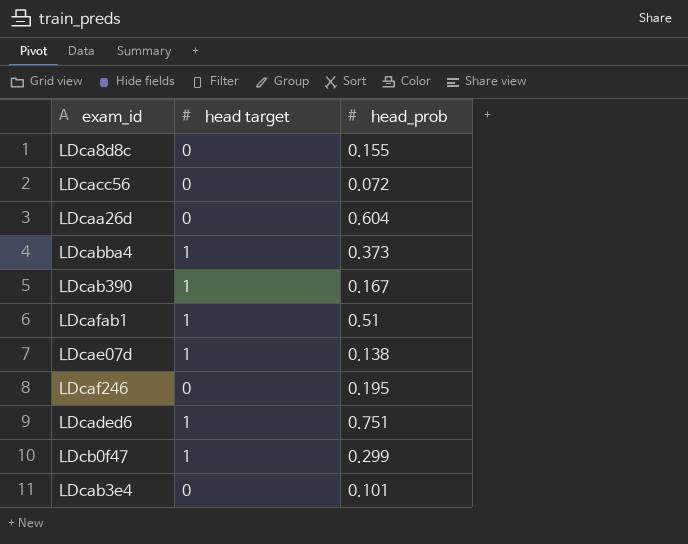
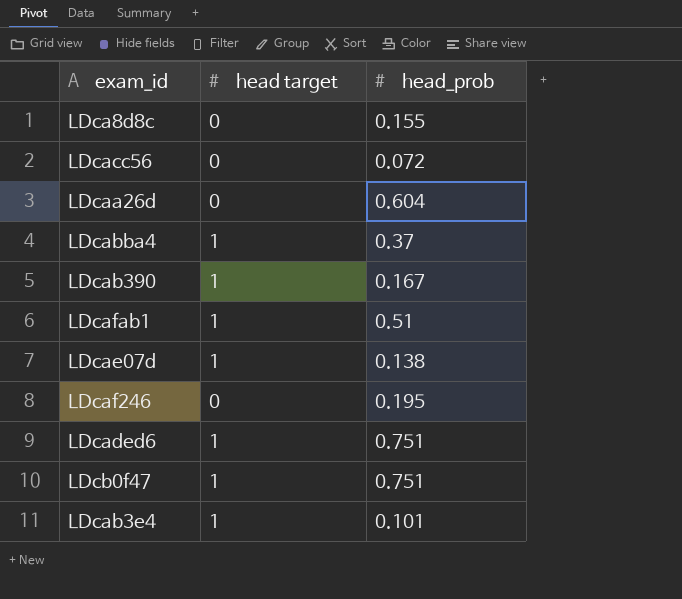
LDcabba4 | head_prob: 0.373 -> 0.37
LDcb0f47 | head_prob: 0.299 -> 0.751
LDcab3e4 | head target: 0 -> 1

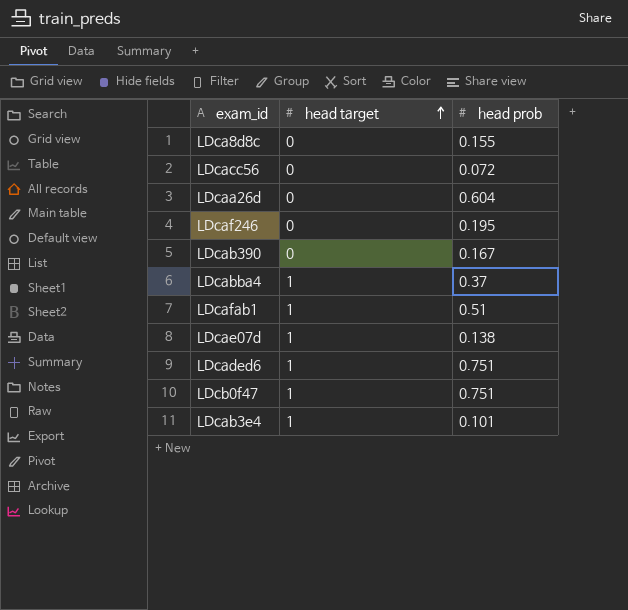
row order: none -> head target ascending
column name: head_prob -> head prob
LDcab390 | head target: 1 -> 0

